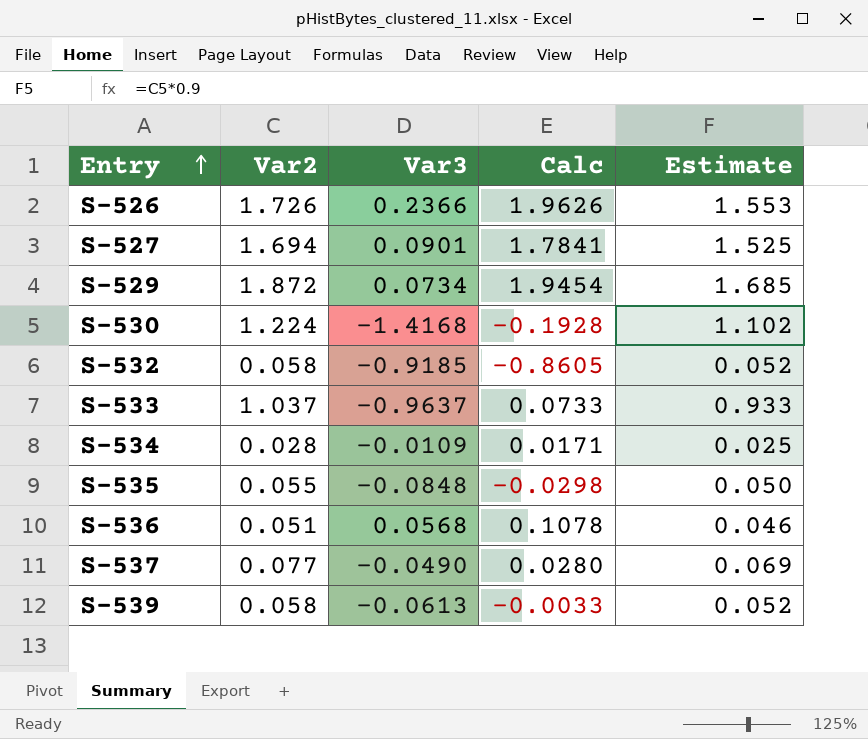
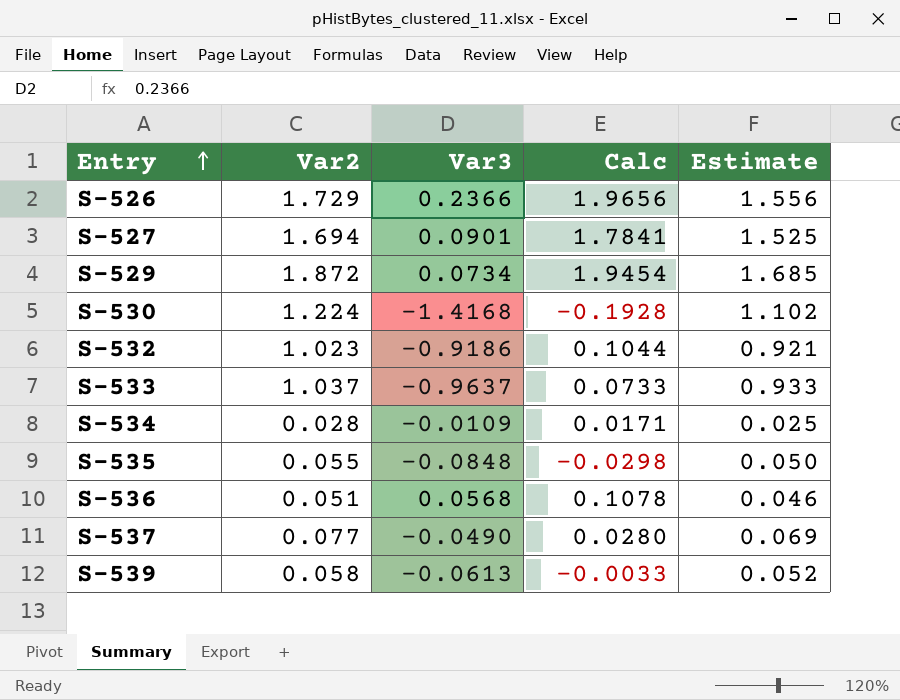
S-526 | Var2: 1.726 -> 1.729
S-526 | Calc: 1.9626 -> 1.9656
S-526 | Estimate: 1.553 -> 1.556
S-532 | Var2: 0.058 -> 1.023
S-532 | Var3: -0.9185 -> -0.9186
S-532 | Calc: -0.8605 -> 0.1044
S-532 | Estimate: 0.052 -> 0.921

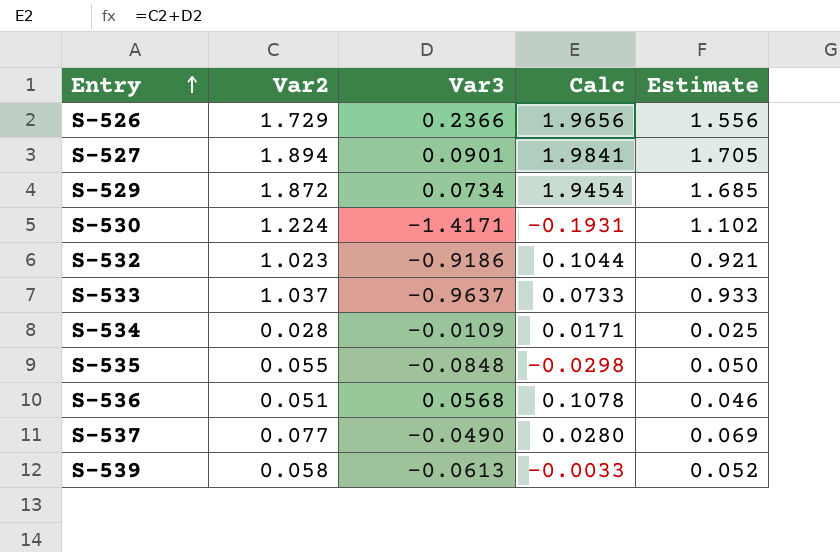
S-527 | Var2: 1.694 -> 1.894
S-527 | Calc: 1.7841 -> 1.9841
S-527 | Estimate: 1.525 -> 1.705
S-530 | Var3: -1.4168 -> -1.4171
S-530 | Calc: -0.1928 -> -0.1931

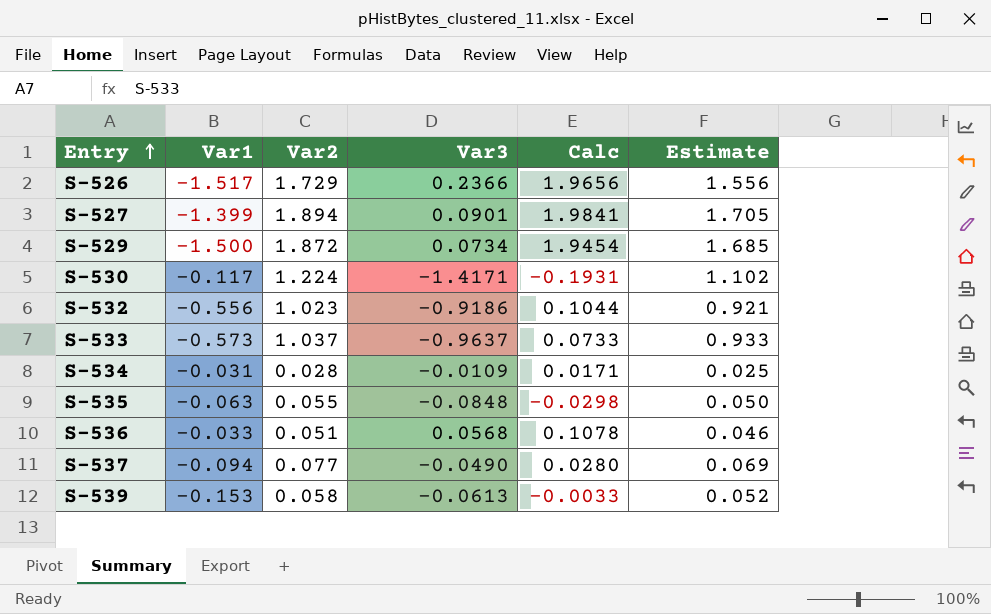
column Var1 | position: none -> 2

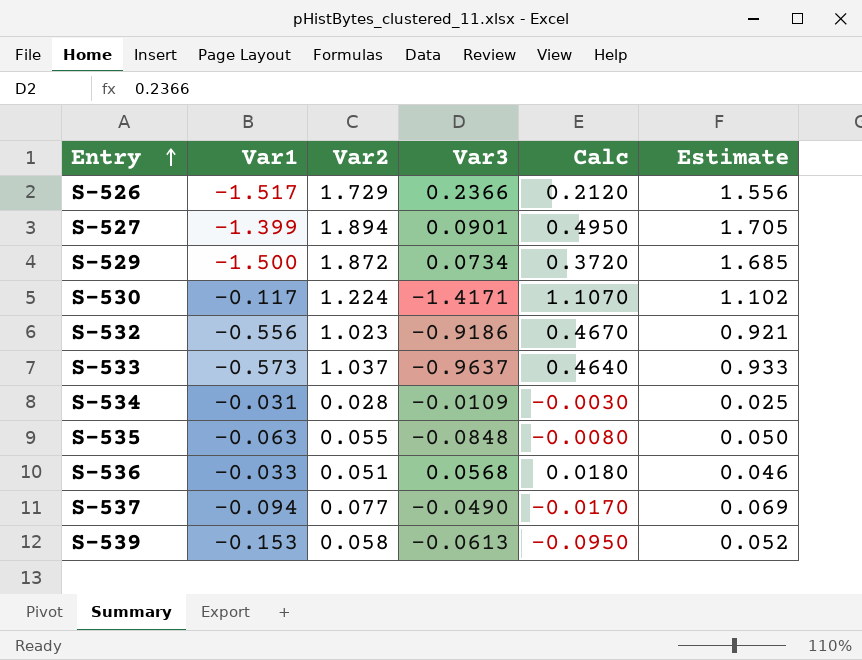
column Calc | formula: [Var2] + [Var3] -> [Var1] + [Var2]

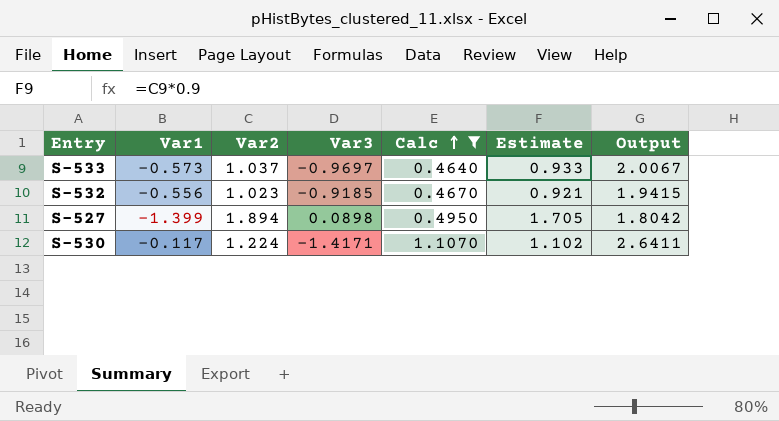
filter: none -> Calc >= 0.4640
row order: Entry ascending -> Calc ascending
column Output | formula: none -> [Var2] - [Var3]
S-533 | Var3: -0.9637 -> -0.9697
S-532 | Var3: -0.9186 -> -0.9185
S-527 | Var3: 0.0901 -> 0.0898

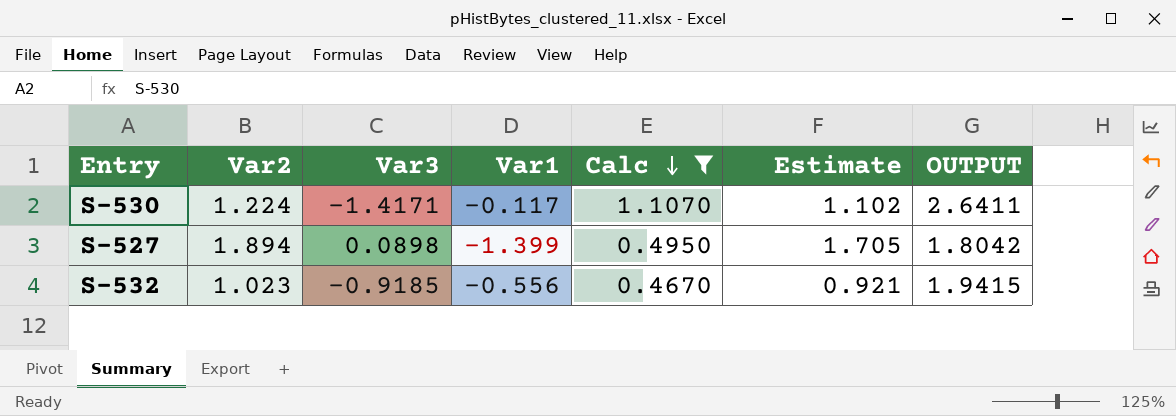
row order: Calc ascending -> Calc descending
column Var1 | position: 2 -> 4
column name: Output -> OUTPUT
row S-533: -0.573 | 1.037 | -0.9697 | 0.4640 | 0.933 | 2.0067 -> none

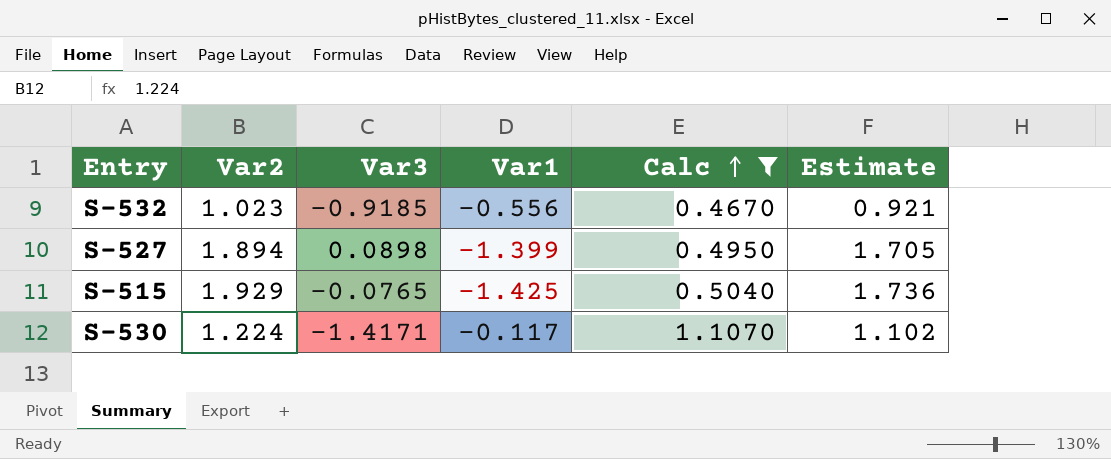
row order: Calc descending -> Calc ascending
column OUTPUT | formula: [Var2] - [Var3] -> none
row S-515: none -> 1.929 | -0.0765 | -1.425 | 0.5040 | 1.736

